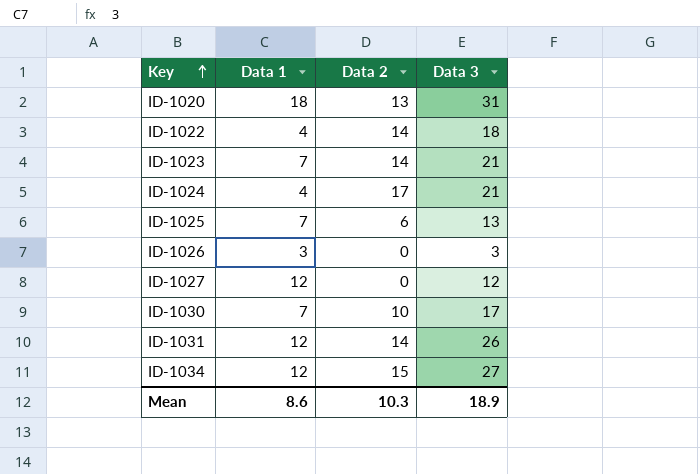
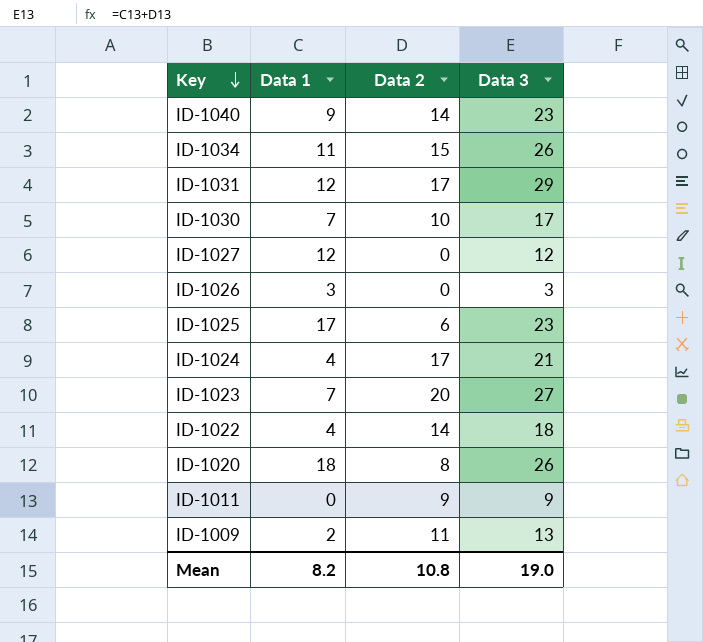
row order: Key ascending -> Key descending
row ID-1040: none -> 9 | 14 | 23
ID-1034 | Data 1: 12 -> 11
ID-1034 | Data 3: 27 -> 26
ID-1031 | Data 2: 14 -> 17
ID-1031 | Data 3: 26 -> 29
ID-1025 | Data 1: 7 -> 17
ID-1025 | Data 3: 13 -> 23
ID-1023 | Data 2: 14 -> 20
ID-1023 | Data 3: 21 -> 27
ID-1020 | Data 2: 13 -> 8
ID-1020 | Data 3: 31 -> 26
row ID-1011: none -> 0 | 9 | 9
row ID-1009: none -> 2 | 11 | 13
Mean | Data 1: 8.6 -> 8.2
Mean | Data 2: 10.3 -> 10.8
Mean | Data 3: 18.9 -> 19.0

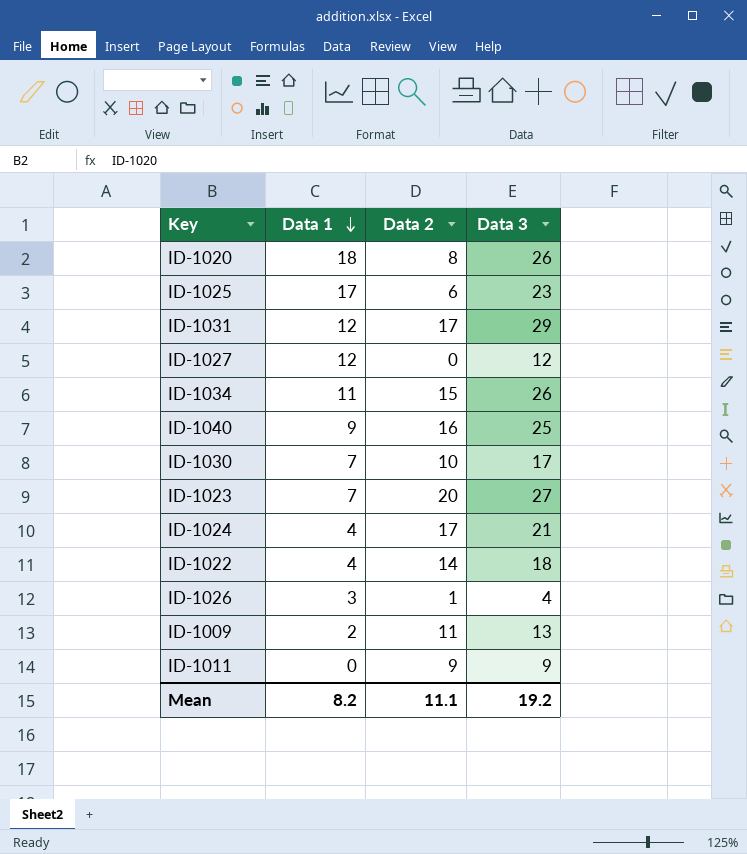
row order: Key descending -> Data 1 descending
ID-1040 | Data 2: 14 -> 16
ID-1040 | Data 3: 23 -> 25
ID-1026 | Data 2: 0 -> 1
ID-1026 | Data 3: 3 -> 4
Mean | Data 2: 10.8 -> 11.1
Mean | Data 3: 19.0 -> 19.2

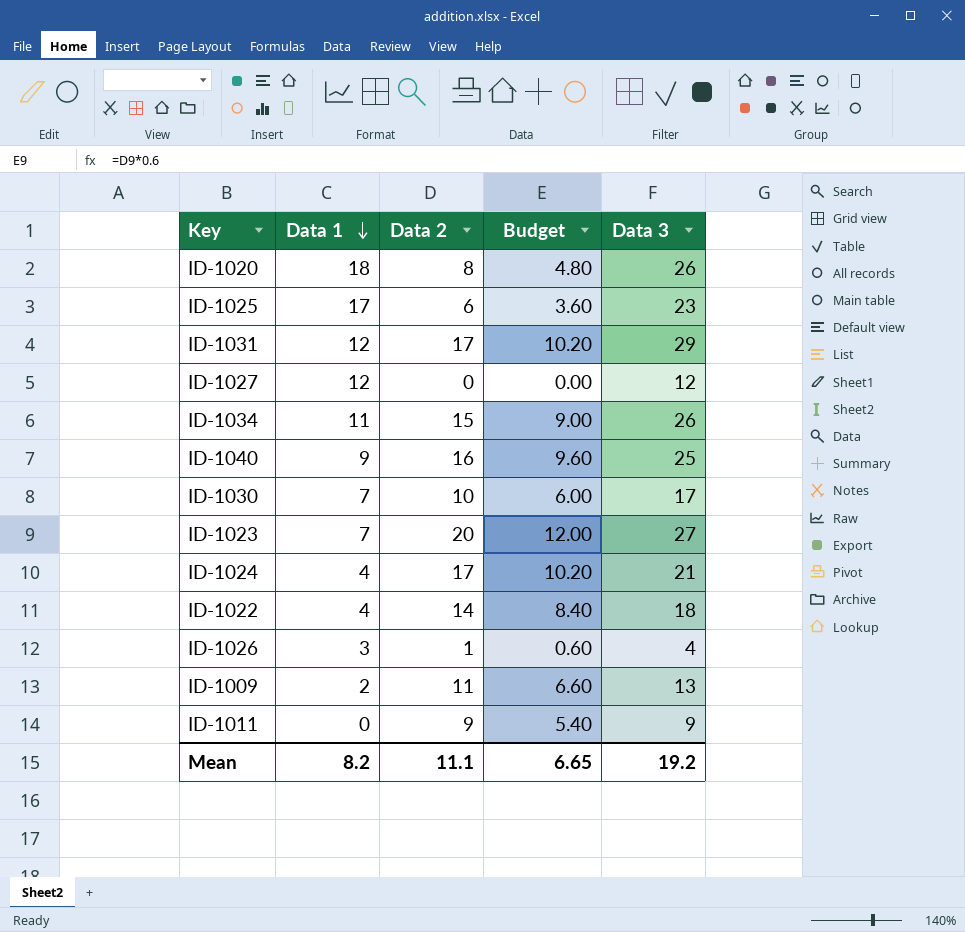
column Budget | formula: none -> [Data 2] * 0.6

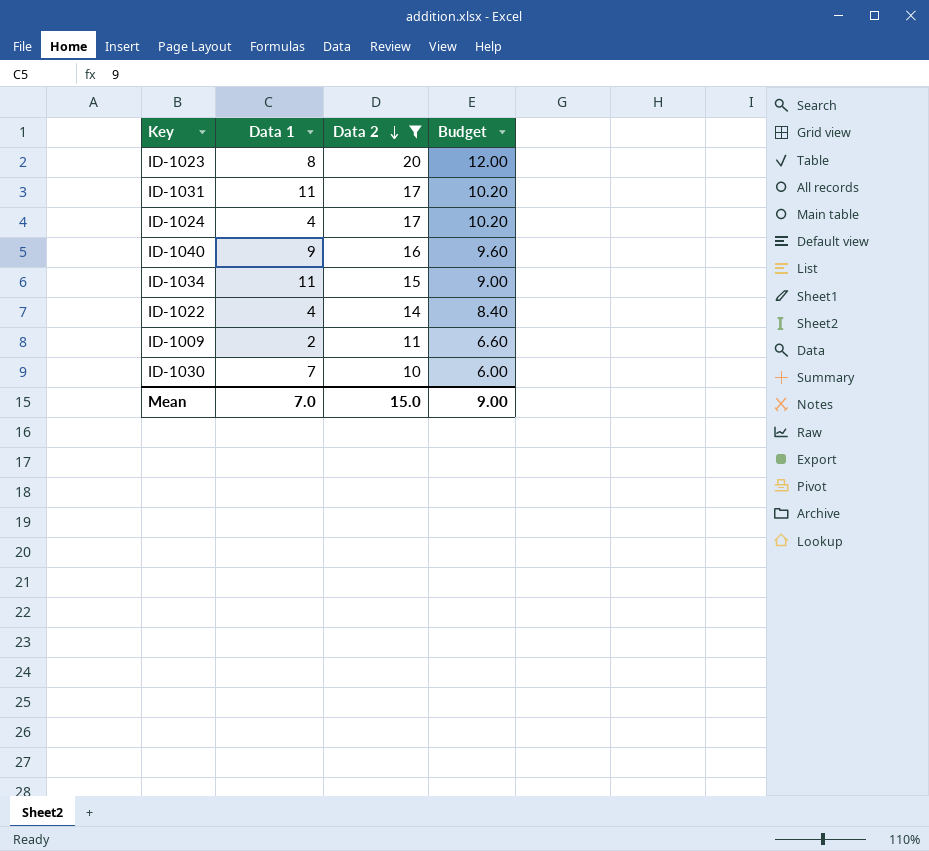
filter: none -> Data 2 >= 10
row order: Data 1 descending -> Data 2 descending
column Data 3 | formula: [Data 1] + [Data 2] -> none
ID-1023 | Data 1: 7 -> 8
ID-1031 | Data 1: 12 -> 11
Mean | Data 1: 8.2 -> 7.0
Mean | Data 2: 11.1 -> 15.0
Mean | Budget: 6.65 -> 9.00

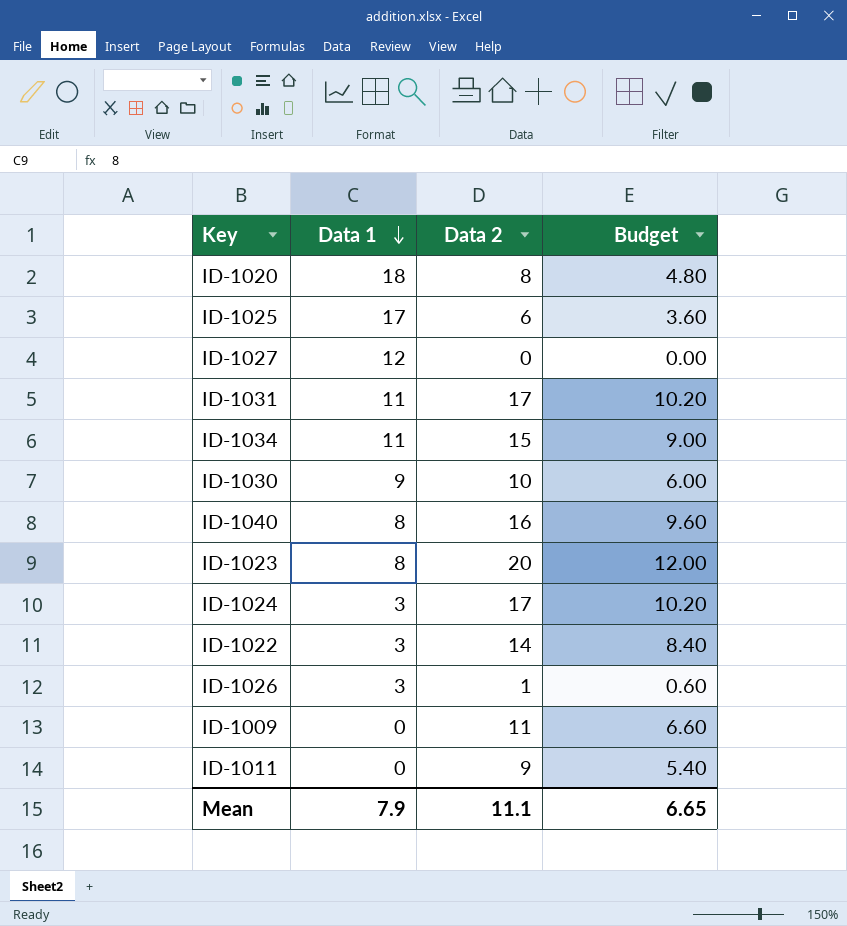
filter: Data 2 >= 10 -> none
row order: Data 2 descending -> Data 1 descending
ID-1030 | Data 1: 7 -> 9
ID-1040 | Data 1: 9 -> 8
ID-1024 | Data 1: 4 -> 3
ID-1022 | Data 1: 4 -> 3
ID-1009 | Data 1: 2 -> 0
Mean | Data 1: 7.0 -> 7.9
Mean | Data 2: 15.0 -> 11.1
Mean | Budget: 9.00 -> 6.65

